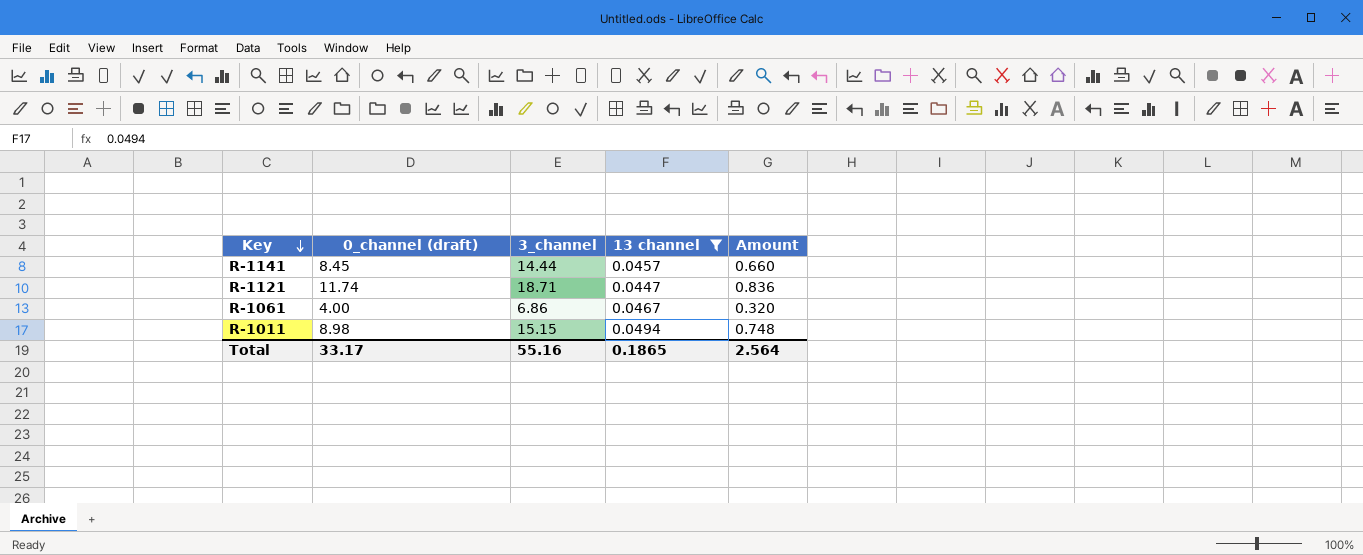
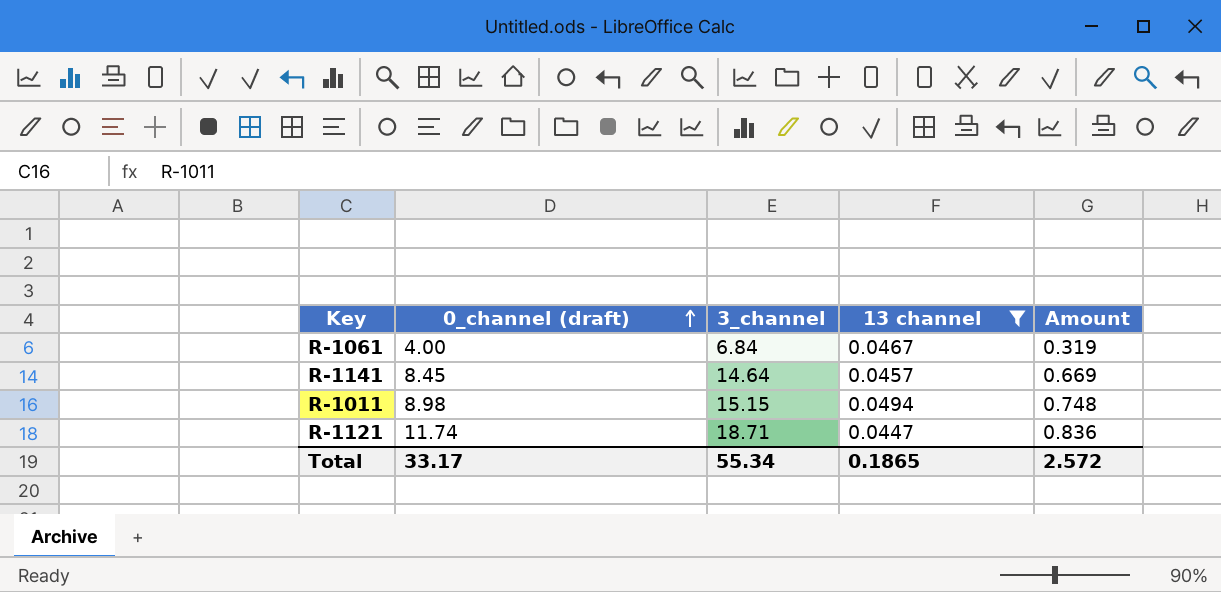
row order: Key descending -> 0_channel (draft) ascending
R-1061 | 3_channel: 6.86 -> 6.84
R-1061 | Amount: 0.320 -> 0.319
R-1141 | 3_channel: 14.44 -> 14.64
R-1141 | Amount: 0.660 -> 0.669
Total | 3_channel: 55.16 -> 55.34
Total | Amount: 2.564 -> 2.572

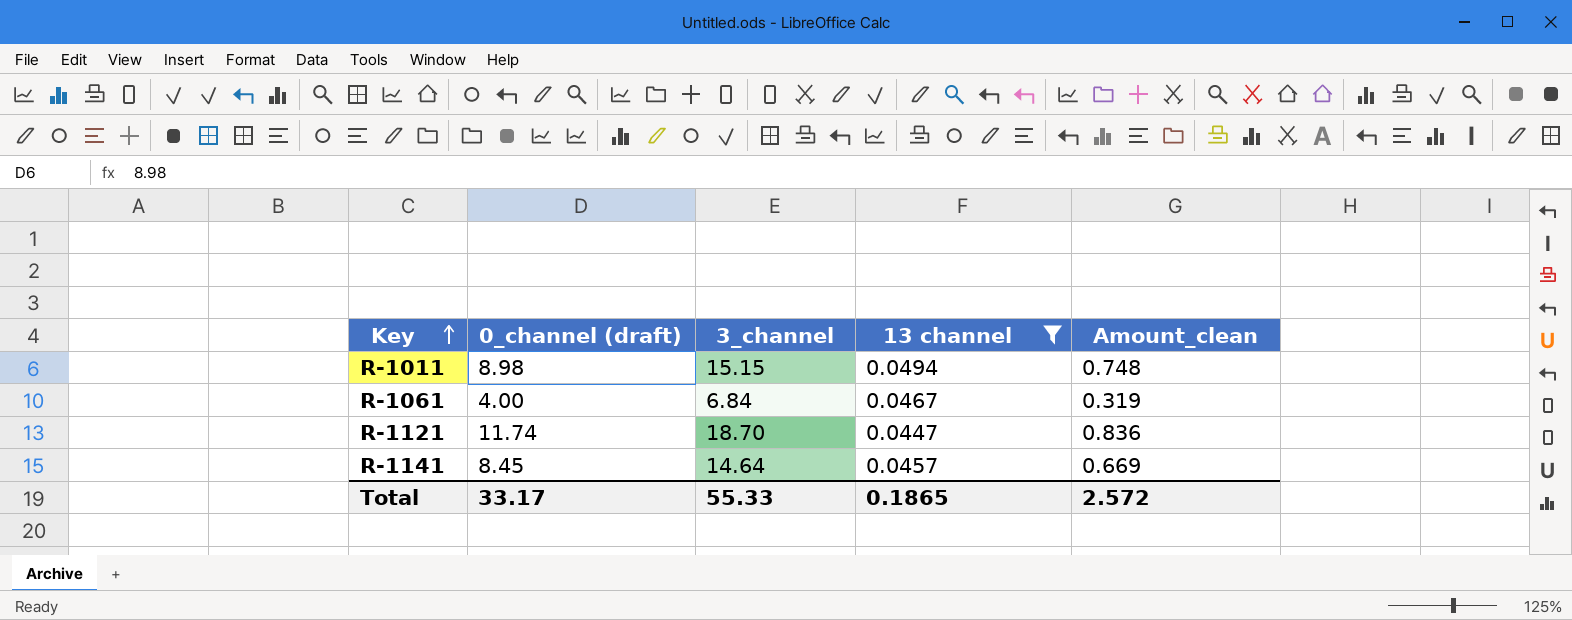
row order: 0_channel (draft) ascending -> Key ascending
column name: Amount -> Amount_clean
R-1121 | 3_channel: 18.71 -> 18.70
Total | 3_channel: 55.34 -> 55.33

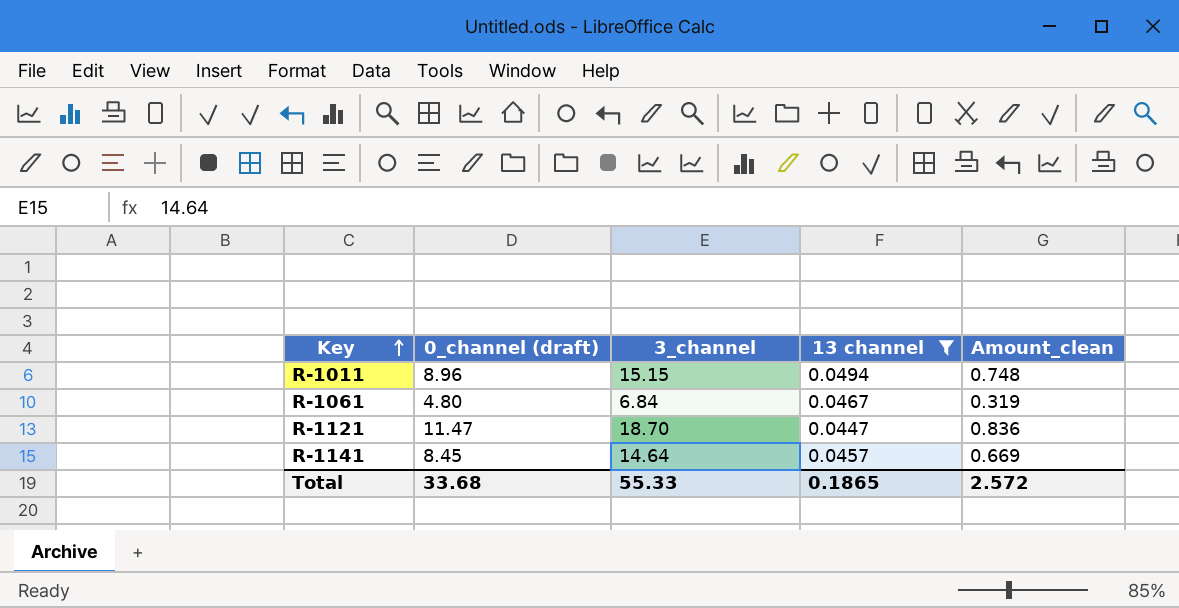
R-1011 | 0_channel (draft): 8.98 -> 8.96
R-1061 | 0_channel (draft): 4.00 -> 4.80
R-1121 | 0_channel (draft): 11.74 -> 11.47
Total | 0_channel (draft): 33.17 -> 33.68

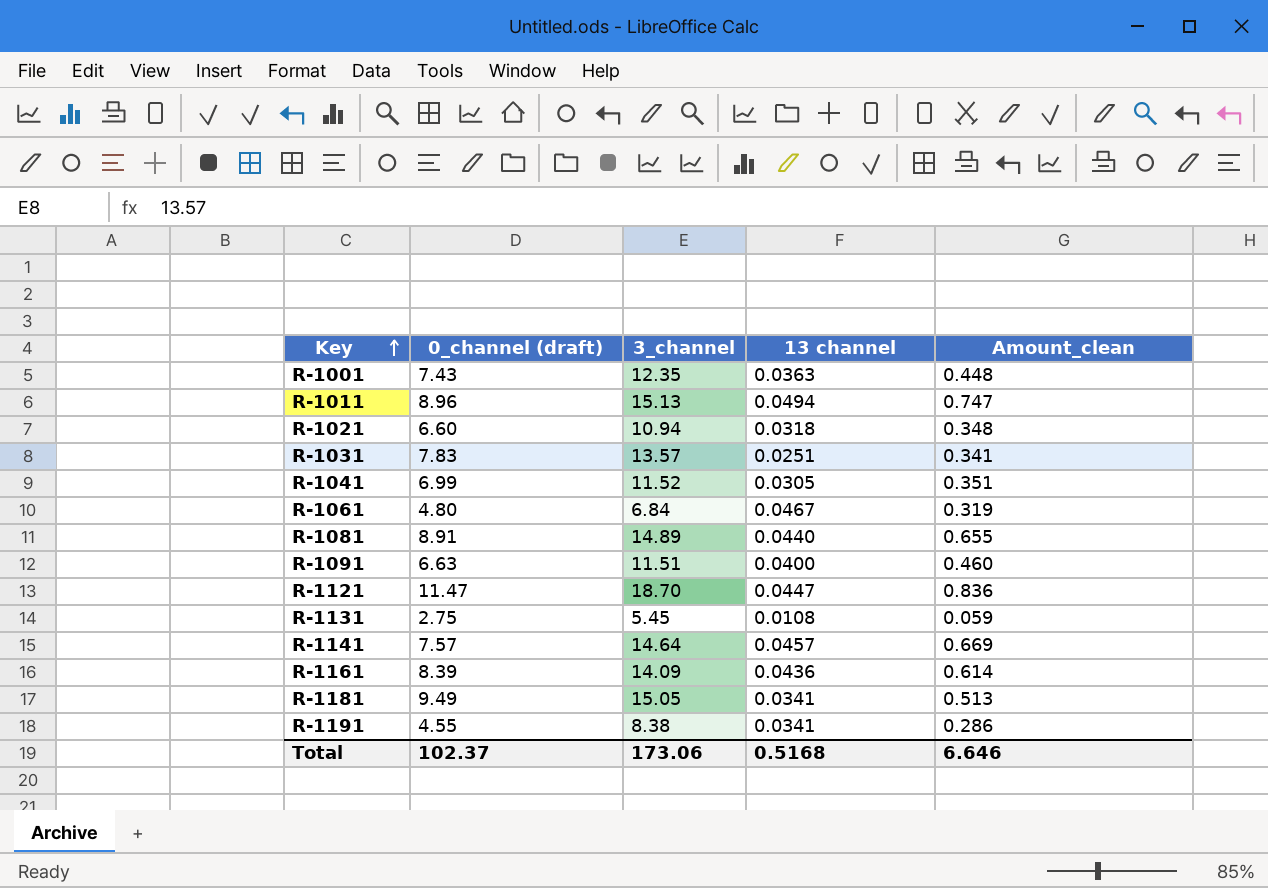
filter: 13 channel >= 0.0447 -> none
R-1011 | 3_channel: 15.15 -> 15.13
R-1011 | Amount_clean: 0.748 -> 0.747
R-1141 | 0_channel (draft): 8.45 -> 7.57
Total | 0_channel (draft): 33.68 -> 102.37
Total | 3_channel: 55.33 -> 173.06
Total | 13 channel: 0.1865 -> 0.5168
Total | Amount_clean: 2.572 -> 6.646

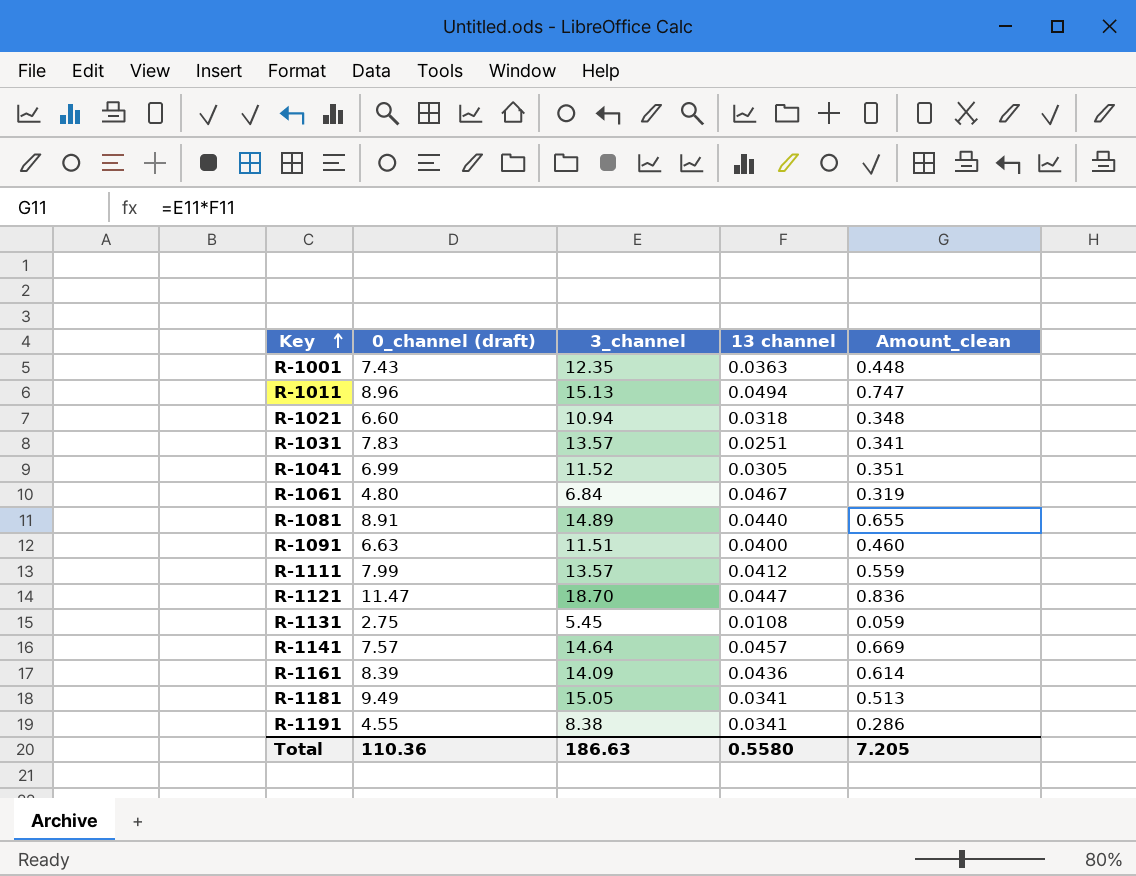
row R-1111: none -> 7.99 | 13.57 | 0.0412 | 0.559
Total | 0_channel (draft): 102.37 -> 110.36
Total | 3_channel: 173.06 -> 186.63
Total | 13 channel: 0.5168 -> 0.5580
Total | Amount_clean: 6.646 -> 7.205

